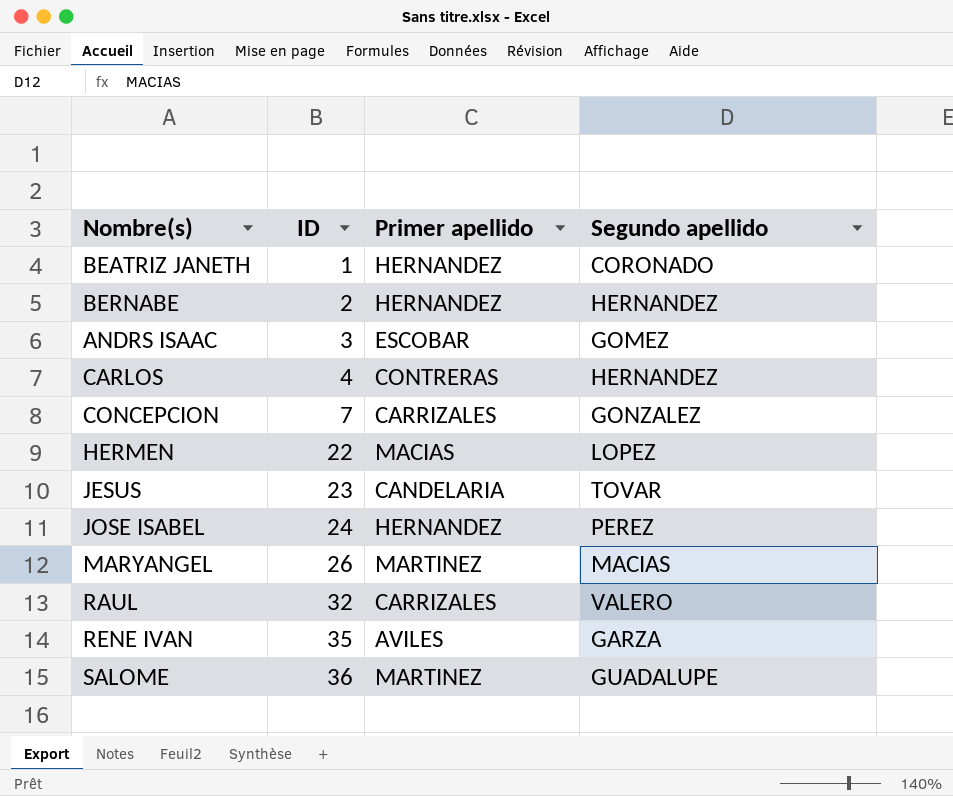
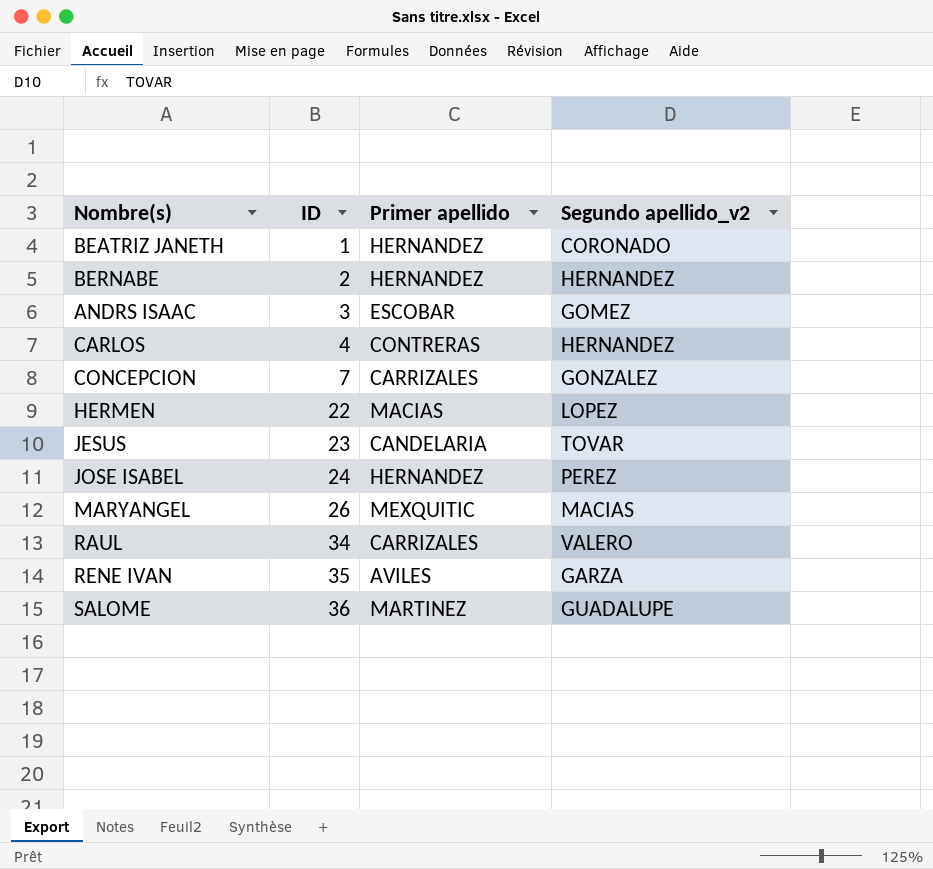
column name: Segundo apellido -> Segundo apellido_v2
MARYANGEL | Primer apellido: MARTINEZ -> MEXQUITIC
RAUL | ID: 32 -> 34

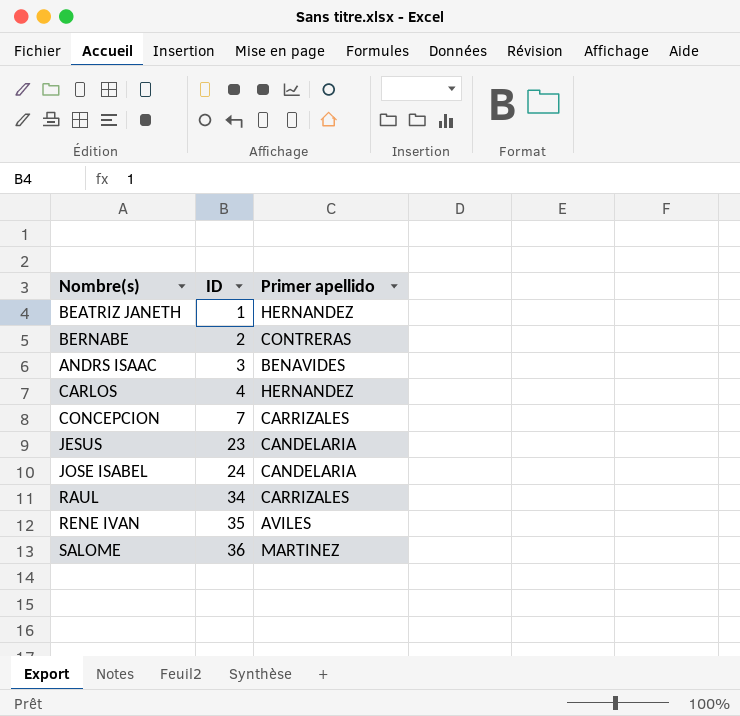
column Segundo apellido_v2 | position: 4 -> none
row HERMEN: 22 | MACIAS | LOPEZ -> none
row MARYANGEL: 26 | MEXQUITIC | MACIAS -> none
BERNABE | Primer apellido: HERNANDEZ -> CONTRERAS
ANDRS ISAAC | Primer apellido: ESCOBAR -> BENAVIDES
CARLOS | Primer apellido: CONTRERAS -> HERNANDEZ
JOSE ISABEL | Primer apellido: HERNANDEZ -> CANDELARIA

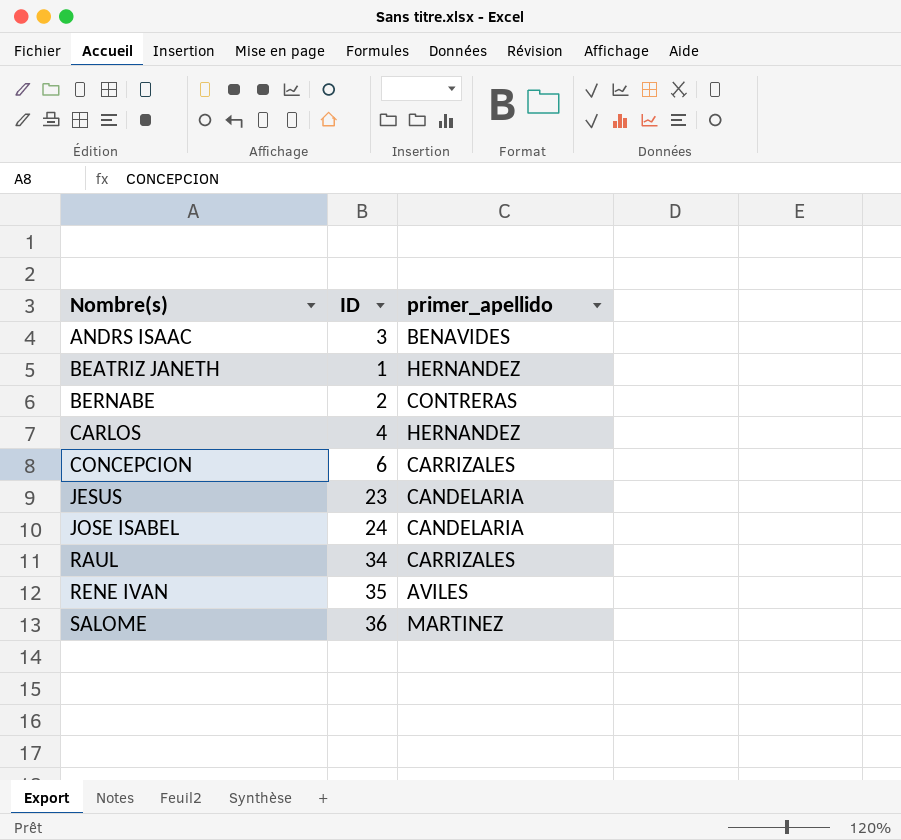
row order: ID ascending -> Nombre(s) ascending
column name: Primer apellido -> primer_apellido
CONCEPCION | ID: 7 -> 6

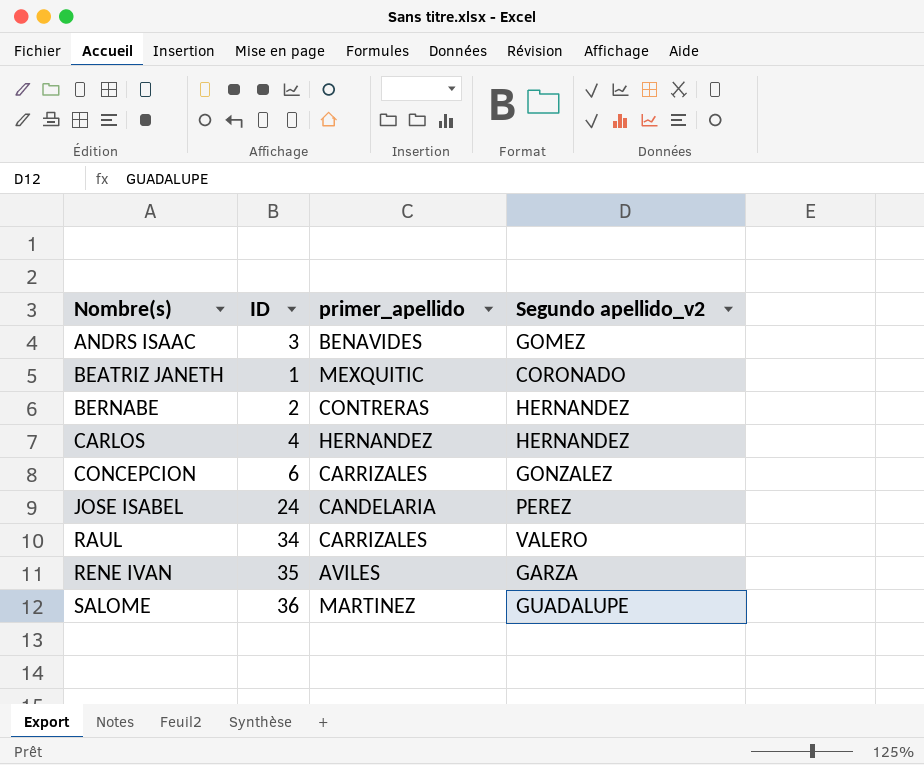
column Segundo apellido_v2 | position: none -> 4
row JESUS: 23 | CANDELARIA -> none
BEATRIZ JANETH | primer_apellido: HERNANDEZ -> MEXQUITIC

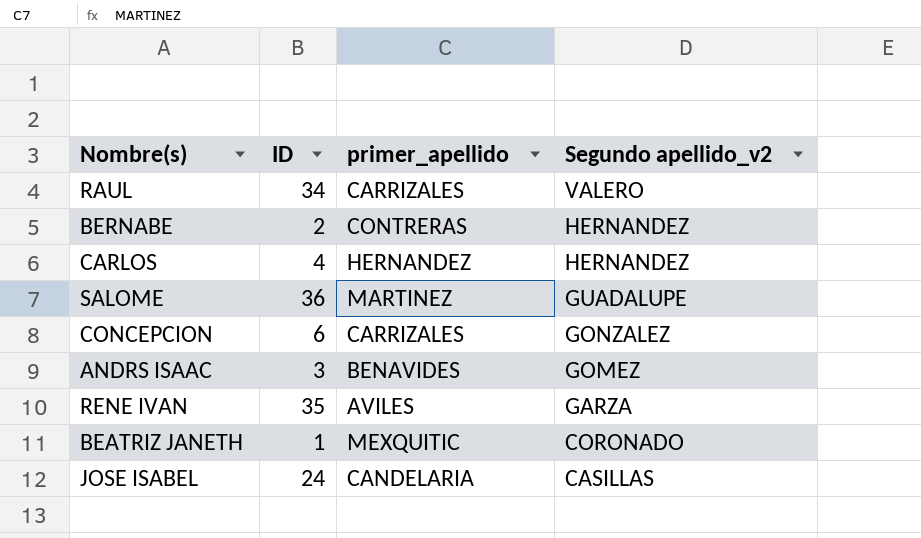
row order: Nombre(s) ascending -> Segundo apellido_v2 descending
JOSE ISABEL | Segundo apellido_v2: PEREZ -> CASILLAS

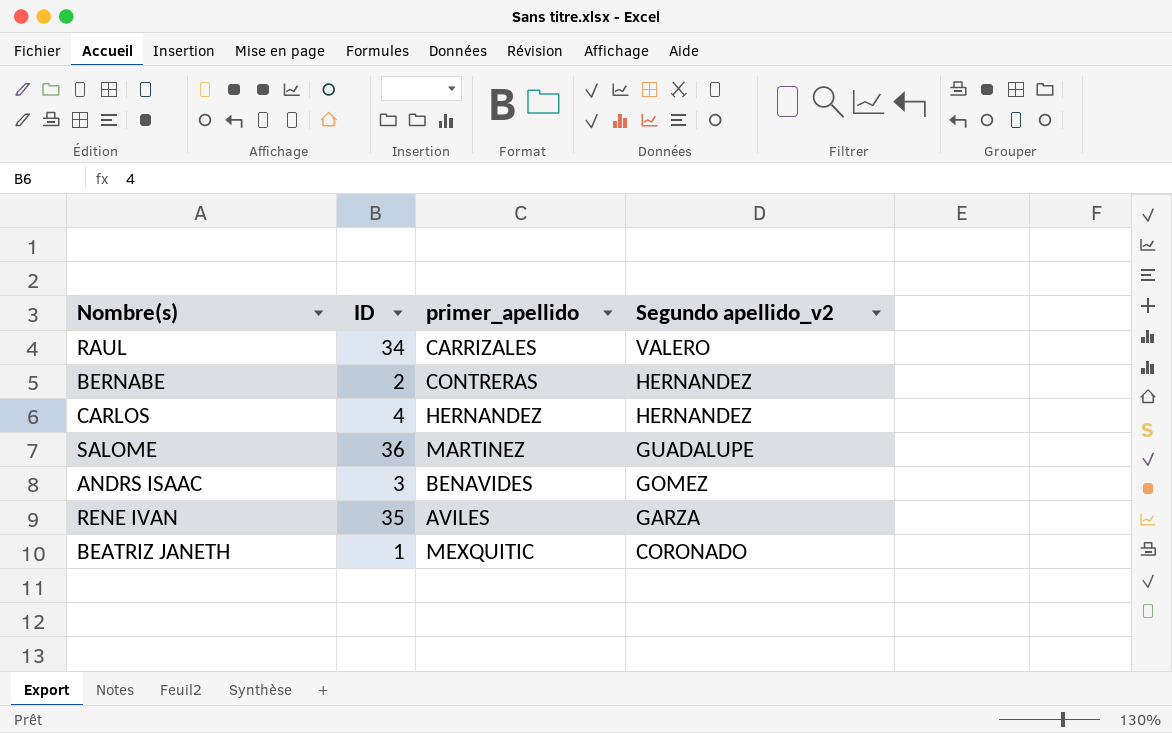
row CONCEPCION: 6 | CARRIZALES | GONZALEZ -> none
row JOSE ISABEL: 24 | CANDELARIA | CASILLAS -> none

